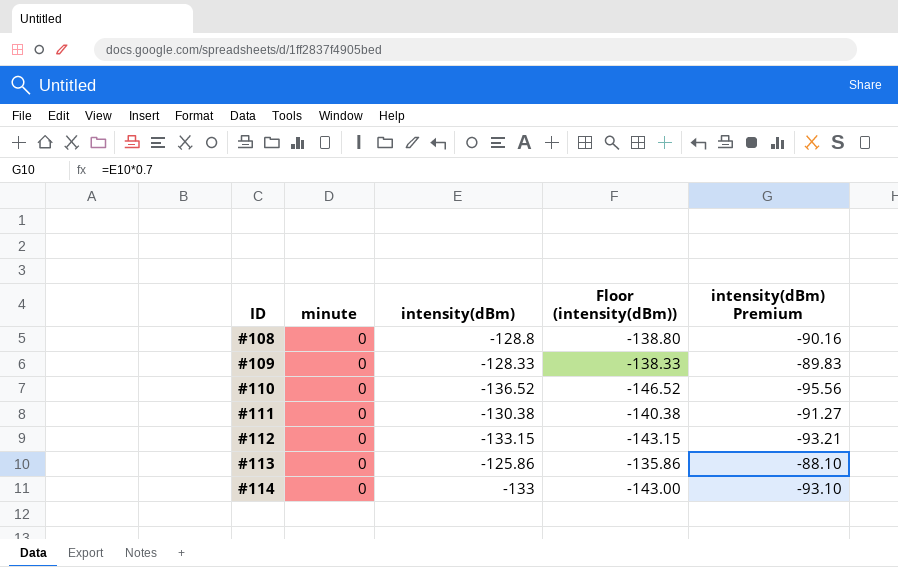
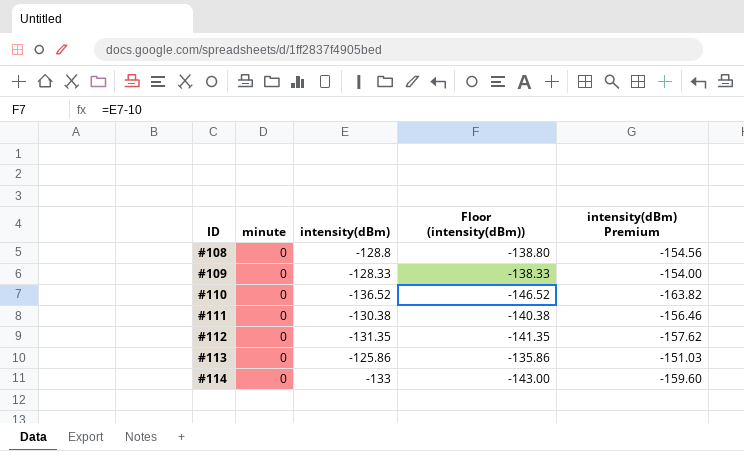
column intensity(dBm) Premium | formula: [intensity(dBm)] * 0.7 -> [intensity(dBm)] * 1.2
#112 | intensity(dBm): -133.15 -> -131.35
#112 | Floor (intensity(dBm)): -143.15 -> -141.35

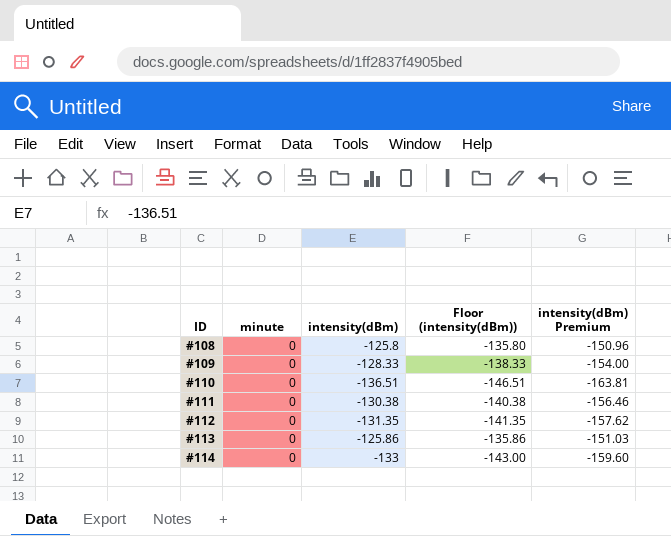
#108 | intensity(dBm): -128.8 -> -125.8
#108 | Floor (intensity(dBm)): -138.80 -> -135.80
#108 | intensity(dBm) Premium: -154.56 -> -150.96
#110 | intensity(dBm): -136.52 -> -136.51
#110 | Floor (intensity(dBm)): -146.52 -> -146.51
#110 | intensity(dBm) Premium: -163.82 -> -163.81

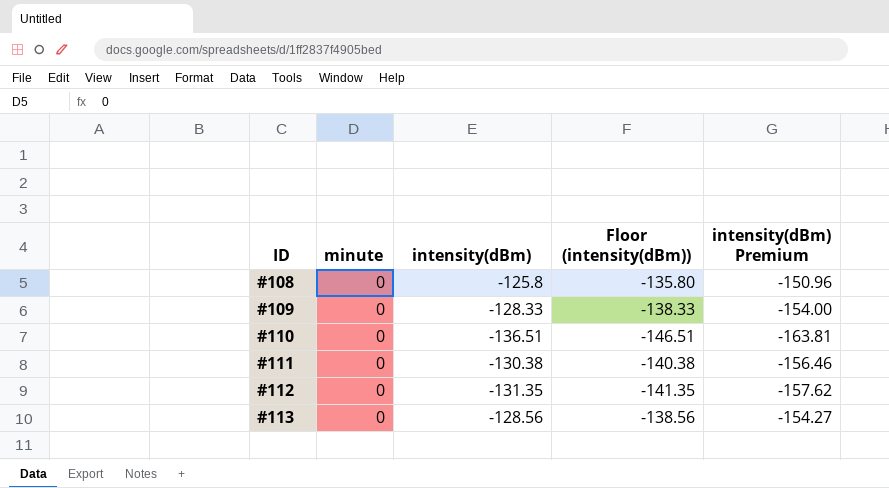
row #114: 0 | -133 | -143.00 | -159.60 -> none
#113 | intensity(dBm): -125.86 -> -128.56
#113 | Floor (intensity(dBm)): -135.86 -> -138.56
#113 | intensity(dBm) Premium: -151.03 -> -154.27

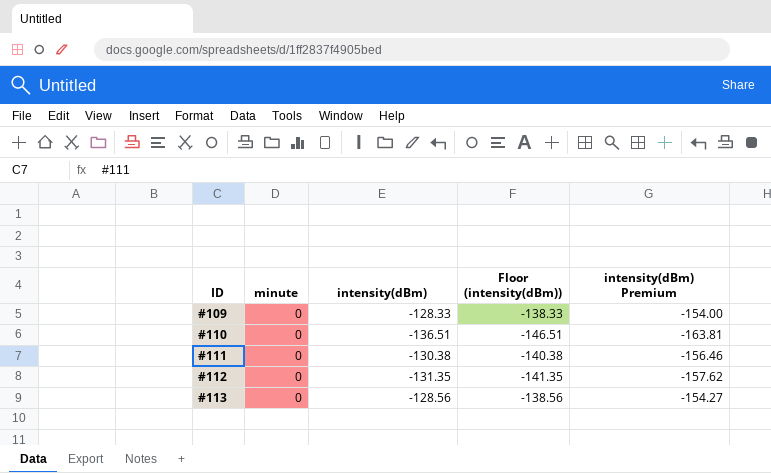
row #108: 0 | -125.8 | -135.80 | -150.96 -> none

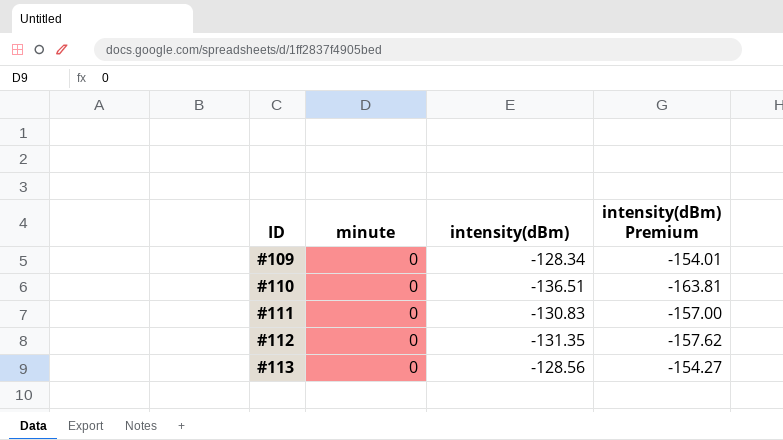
column Floor (intensity(dBm)) | formula: [intensity(dBm)] - 10 -> none
#109 | intensity(dBm): -128.33 -> -128.34
#109 | intensity(dBm) Premium: -154.00 -> -154.01
#111 | intensity(dBm): -130.38 -> -130.83
#111 | intensity(dBm) Premium: -156.46 -> -157.00

